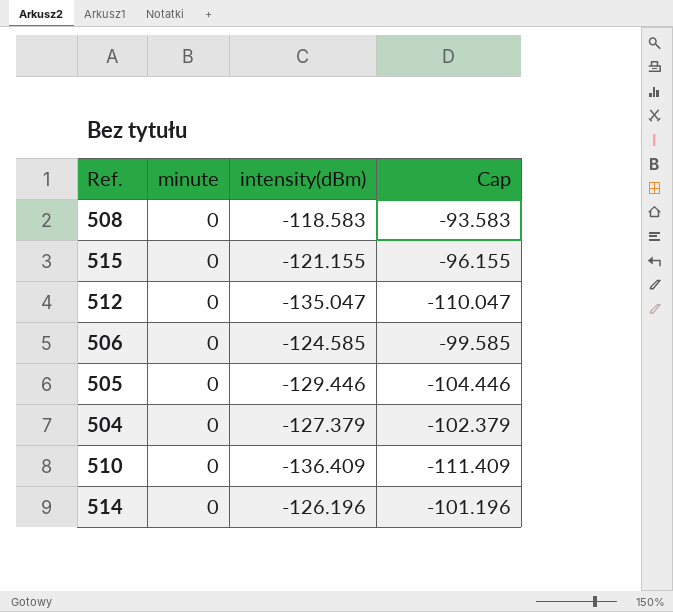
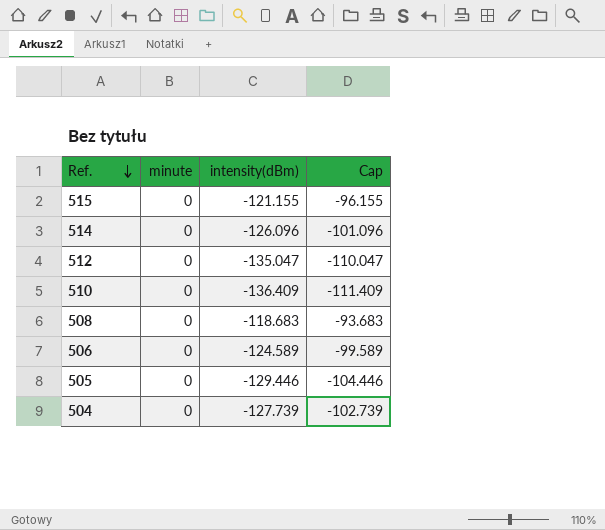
row order: none -> Ref. descending
514 | intensity(dBm): -126.196 -> -126.096
514 | Cap: -101.196 -> -101.096
508 | intensity(dBm): -118.583 -> -118.683
508 | Cap: -93.583 -> -93.683
506 | intensity(dBm): -124.585 -> -124.589
506 | Cap: -99.585 -> -99.589
504 | intensity(dBm): -127.379 -> -127.739
504 | Cap: -102.379 -> -102.739

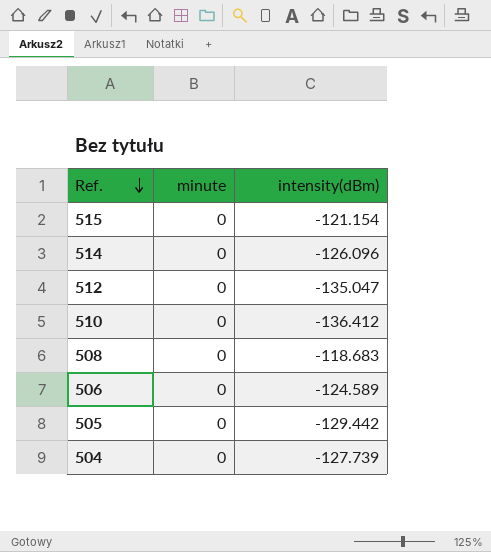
column Cap | formula: [intensity(dBm)] + 25 -> none
515 | intensity(dBm): -121.155 -> -121.154
510 | intensity(dBm): -136.409 -> -136.412
505 | intensity(dBm): -129.446 -> -129.442

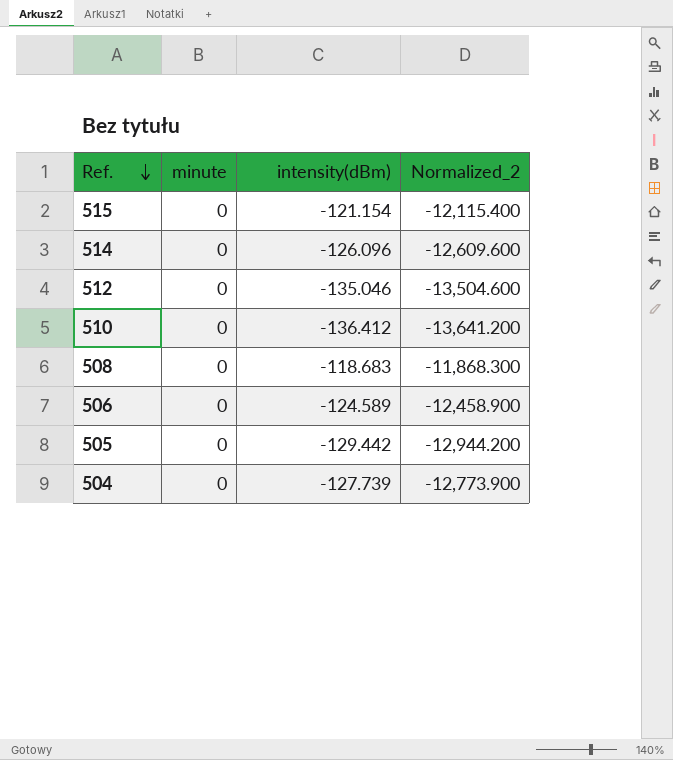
column Normalized_2 | formula: none -> [intensity(dBm)] * 100
512 | intensity(dBm): -135.047 -> -135.046

